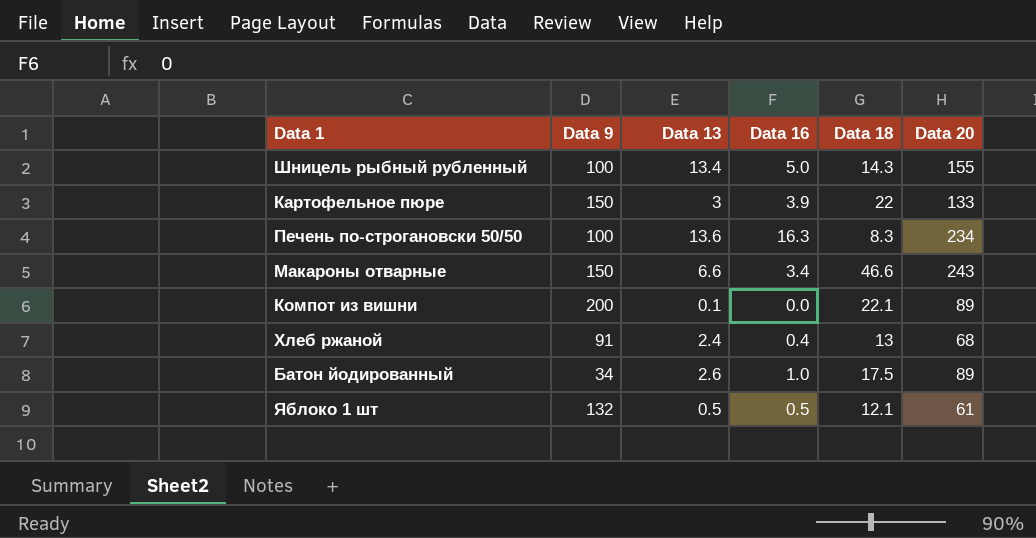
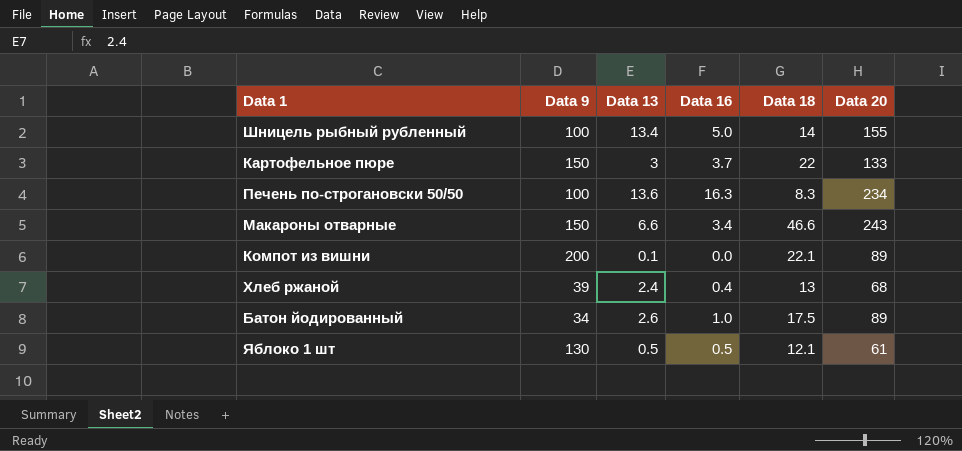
Шницель рыбный рубленный | Data 18: 14.3 -> 14
Картофельное пюре | Data 16: 3.9 -> 3.7
Хлеб ржаной | Data 9: 91 -> 39
Яблоко 1 шт | Data 9: 132 -> 130

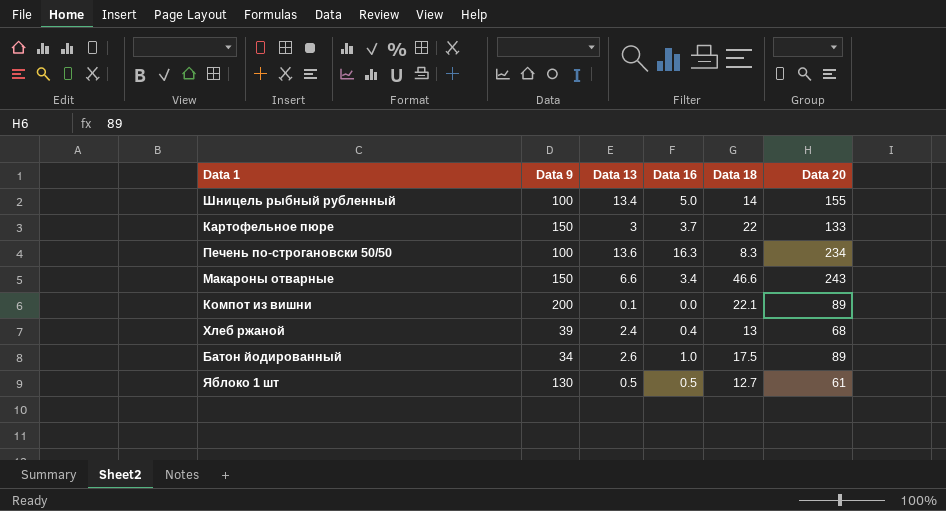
Яблоко 1 шт | Data 18: 12.1 -> 12.7

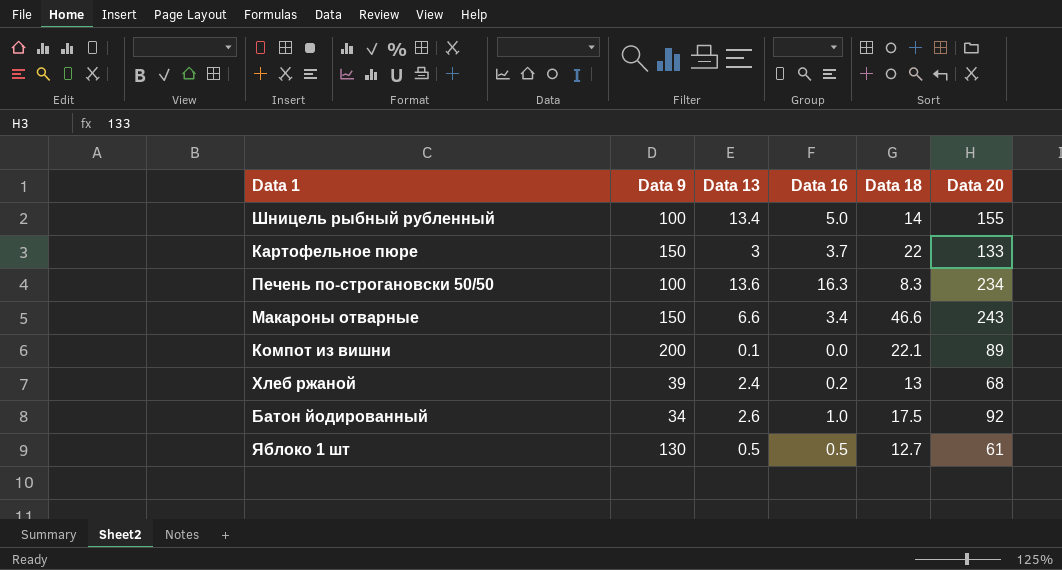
Хлеб ржаной | Data 16: 0.4 -> 0.2
Батон йодированный | Data 20: 89 -> 92

